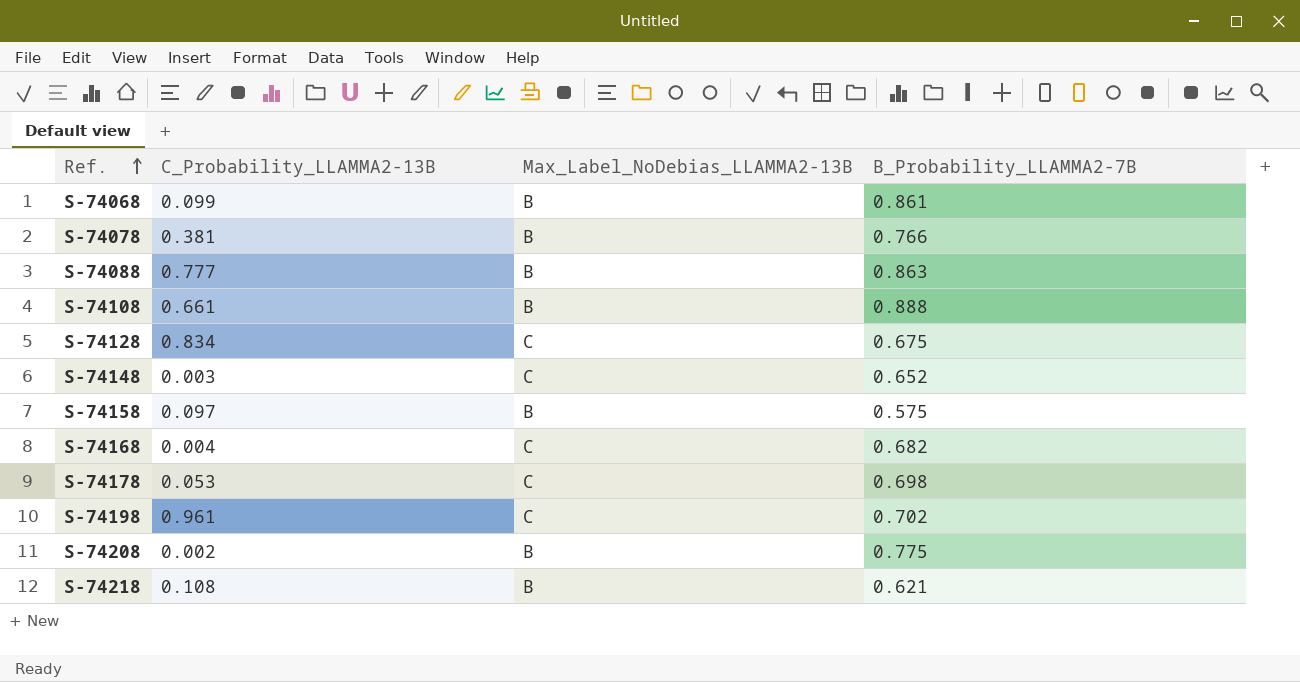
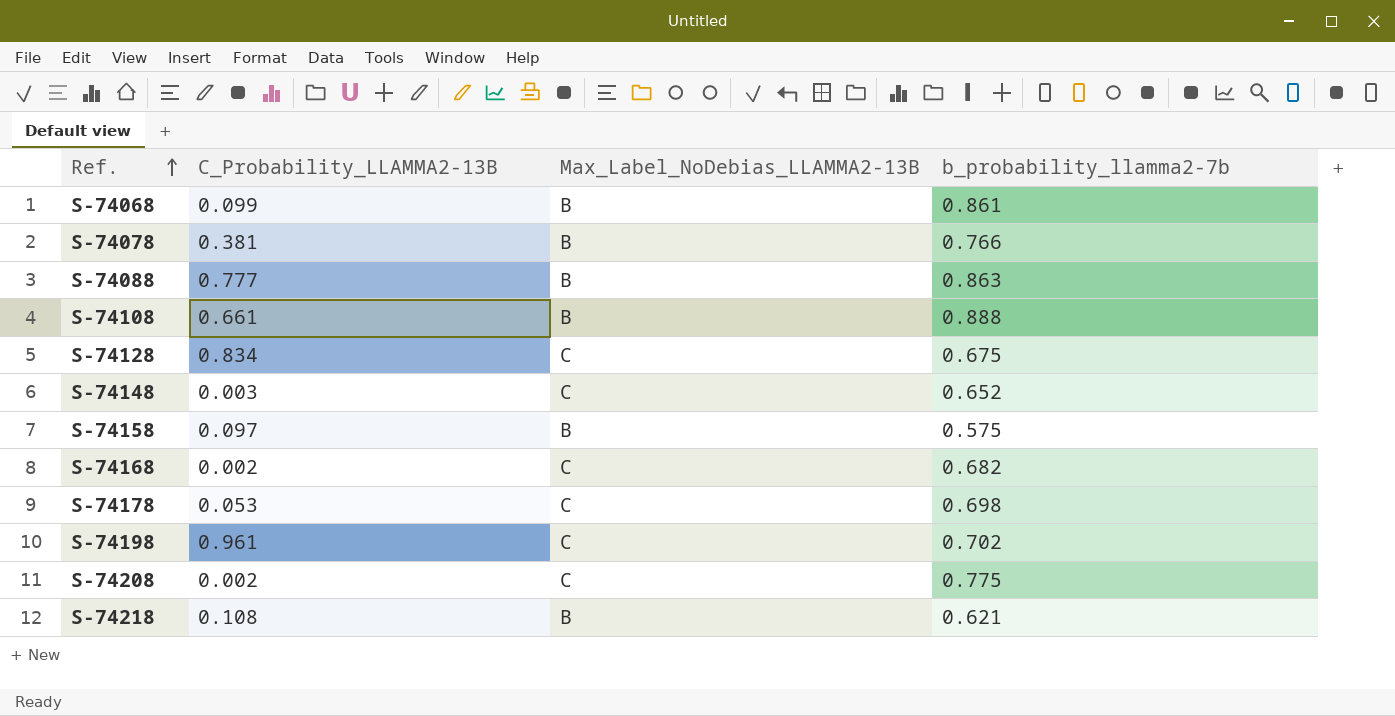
column name: B_Probability_LLAMMA2-7B -> b_probability_llamma2-7b
S-74168 | C_Probability_LLAMMA2-13B: 0.004 -> 0.002
S-74208 | Max_Label_NoDebias_LLAMMA2-13B: B -> C

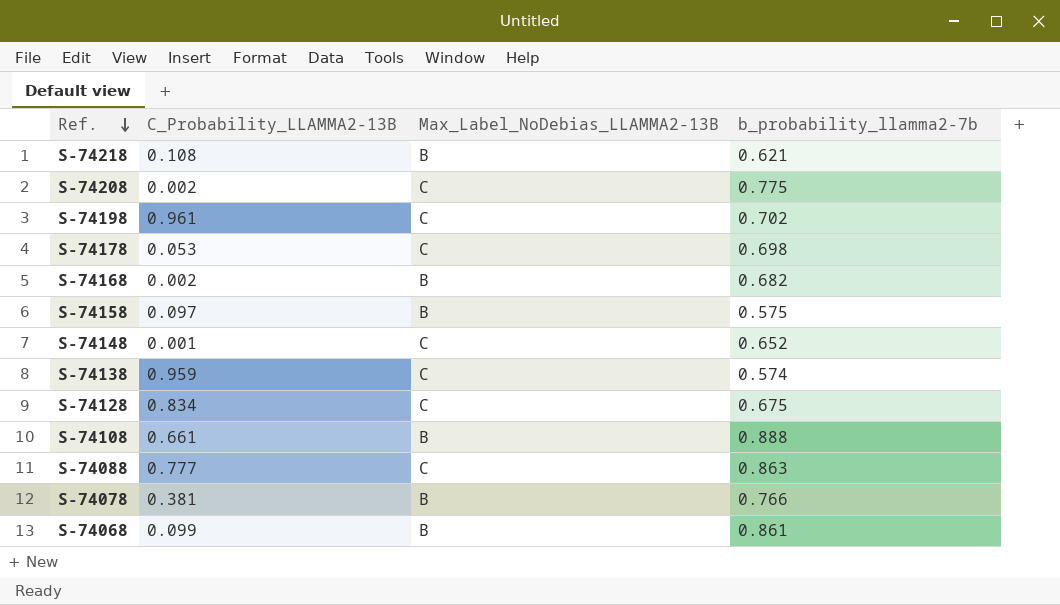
row order: Ref. ascending -> Ref. descending
S-74168 | Max_Label_NoDebias_LLAMMA2-13B: C -> B
S-74148 | C_Probability_LLAMMA2-13B: 0.003 -> 0.001
row S-74138: none -> 0.959 | C | 0.574
S-74088 | Max_Label_NoDebias_LLAMMA2-13B: B -> C

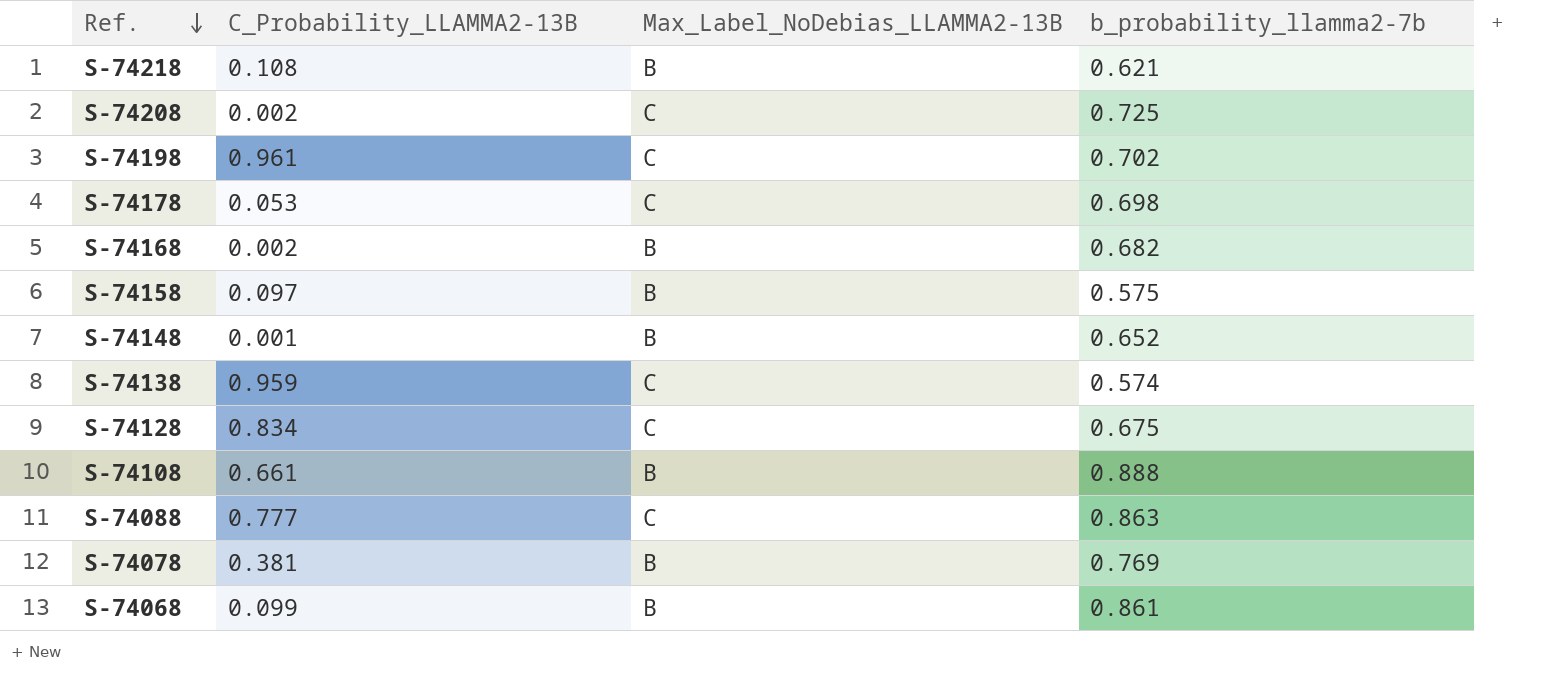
S-74208 | b_probability_llamma2-7b: 0.775 -> 0.725
S-74148 | Max_Label_NoDebias_LLAMMA2-13B: C -> B
S-74078 | b_probability_llamma2-7b: 0.766 -> 0.769

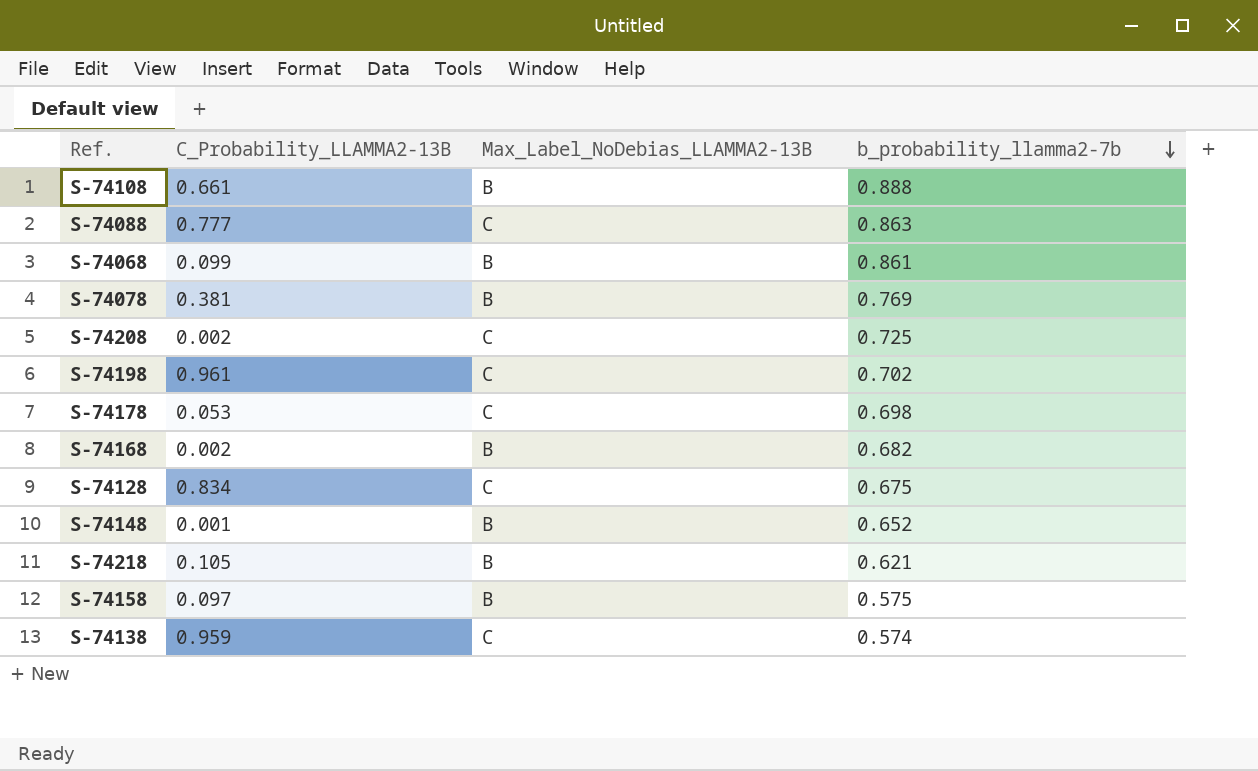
row order: Ref. descending -> b_probability_llamma2-7b descending
S-74218 | C_Probability_LLAMMA2-13B: 0.108 -> 0.105

